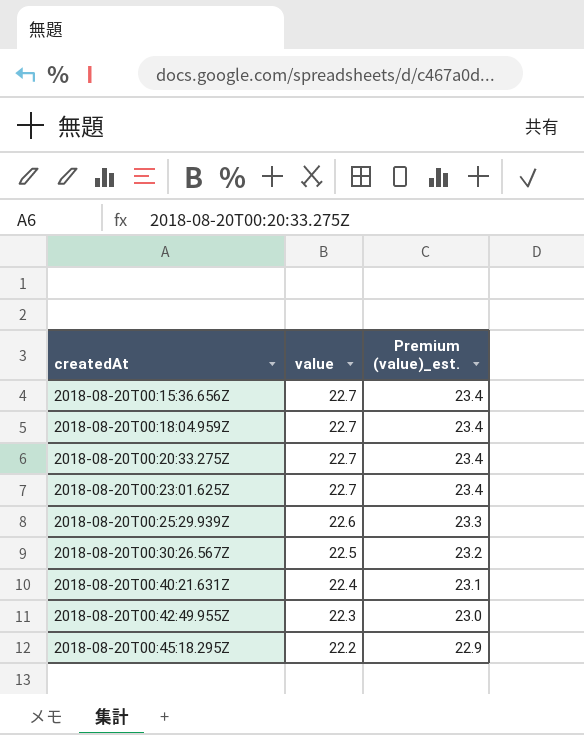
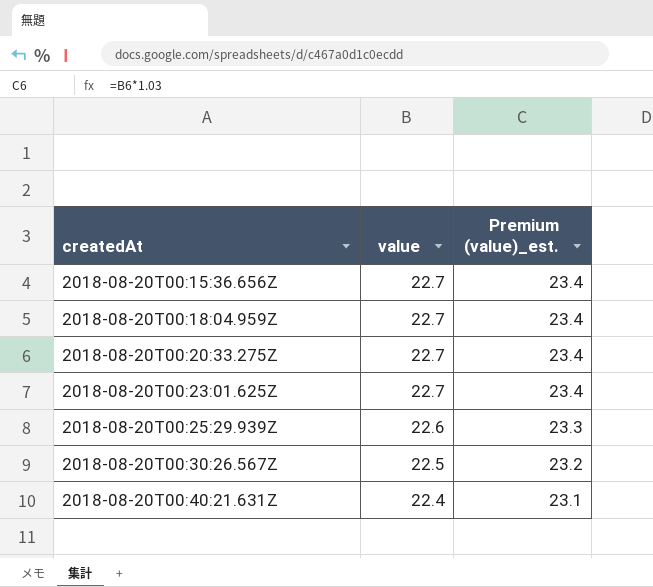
row 2018-08-20T00:42:49.955Z: 22.3 | 23.0 -> none
row 2018-08-20T00:45:18.295Z: 22.2 | 22.9 -> none

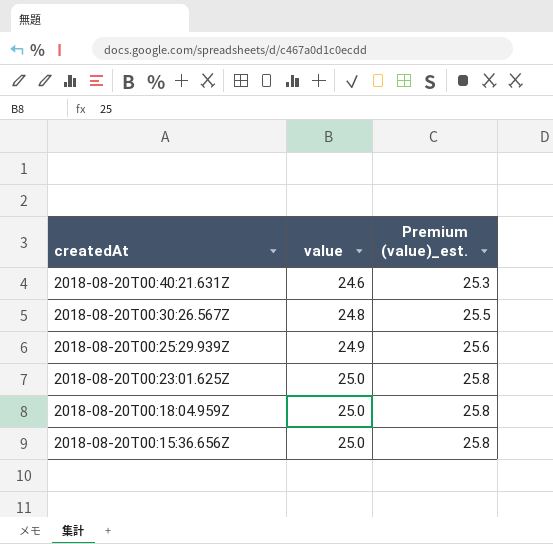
row order: createdAt ascending -> createdAt descending
row 2018-08-20T00:20:33.275Z: 22.7 | 23.4 -> none
2018-08-20T00:40:21.631Z | value: 22.4 -> 24.6
2018-08-20T00:40:21.631Z | Premium (value)_est.: 23.1 -> 25.3
2018-08-20T00:30:26.567Z | value: 22.5 -> 24.8
2018-08-20T00:30:26.567Z | Premium (value)_est.: 23.2 -> 25.5
2018-08-20T00:25:29.939Z | value: 22.6 -> 24.9
2018-08-20T00:25:29.939Z | Premium (value)_est.: 23.3 -> 25.6
2018-08-20T00:23:01.625Z | value: 22.7 -> 25.0
2018-08-20T00:23:01.625Z | Premium (value)_est.: 23.4 -> 25.8
2018-08-20T00:18:04.959Z | value: 22.7 -> 25.0
2018-08-20T00:18:04.959Z | Premium (value)_est.: 23.4 -> 25.8
2018-08-20T00:15:36.656Z | value: 22.7 -> 25.0
2018-08-20T00:15:36.656Z | Premium (value)_est.: 23.4 -> 25.8

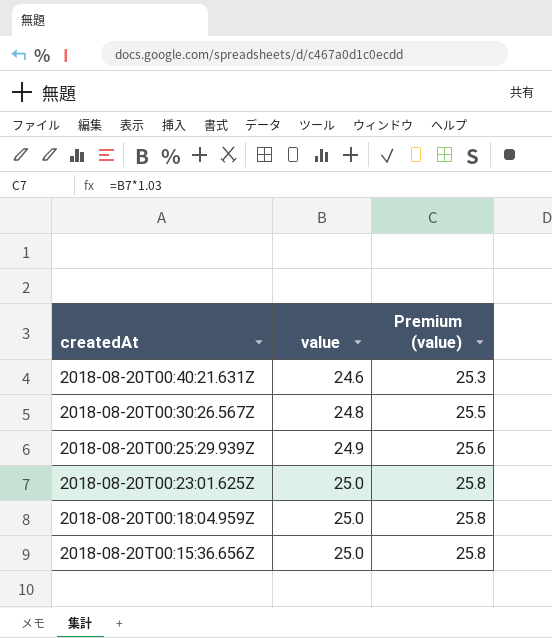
column name: Premium (value)_est. -> Premium (value)

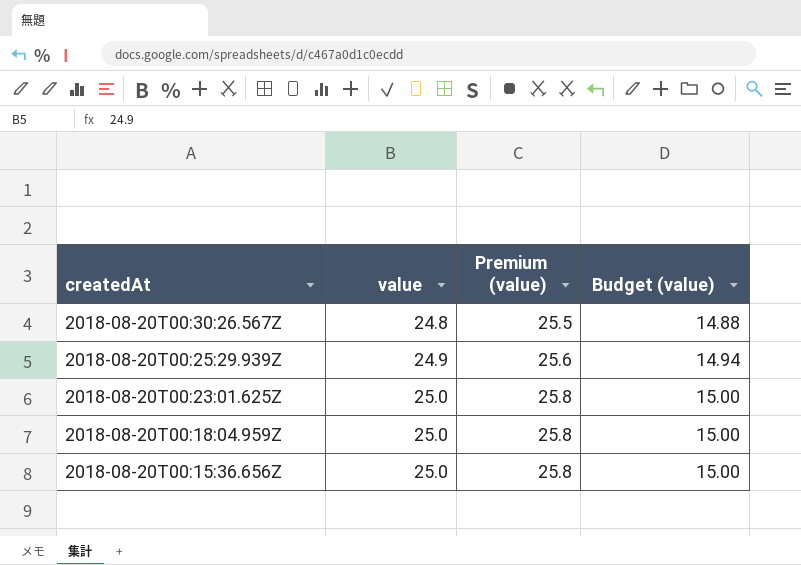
column Budget (value) | formula: none -> [value] * 0.6
row 2018-08-20T00:40:21.631Z: 24.6 | 25.3 -> none

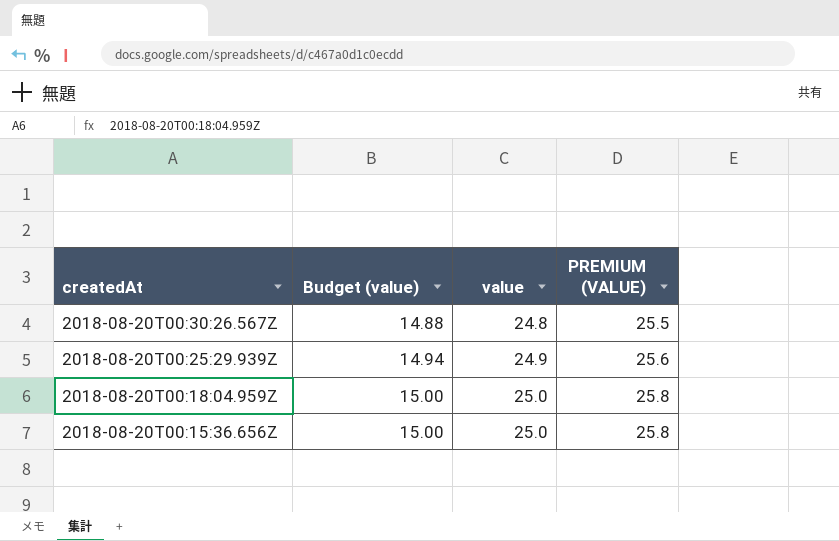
column Budget (value) | position: 4 -> 2
column name: Premium (value) -> PREMIUM (VALUE)
row 2018-08-20T00:23:01.625Z: 25.0 | 25.8 | 15.00 -> none

